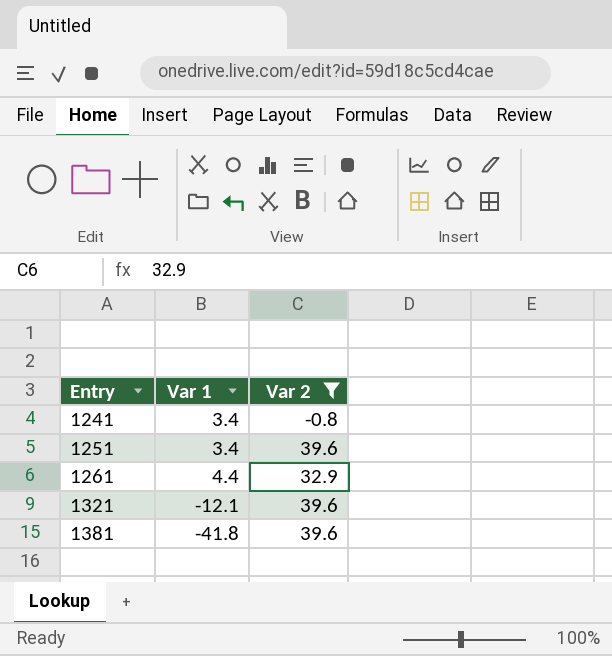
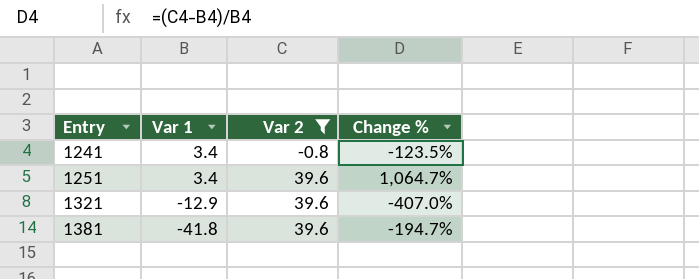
column Change % | formula: none -> ([Var 2] - [Var 1]) / [Var 1]
row 1261: 4.4 | 32.9 -> none
1321 | Var 1: -12.1 -> -12.9

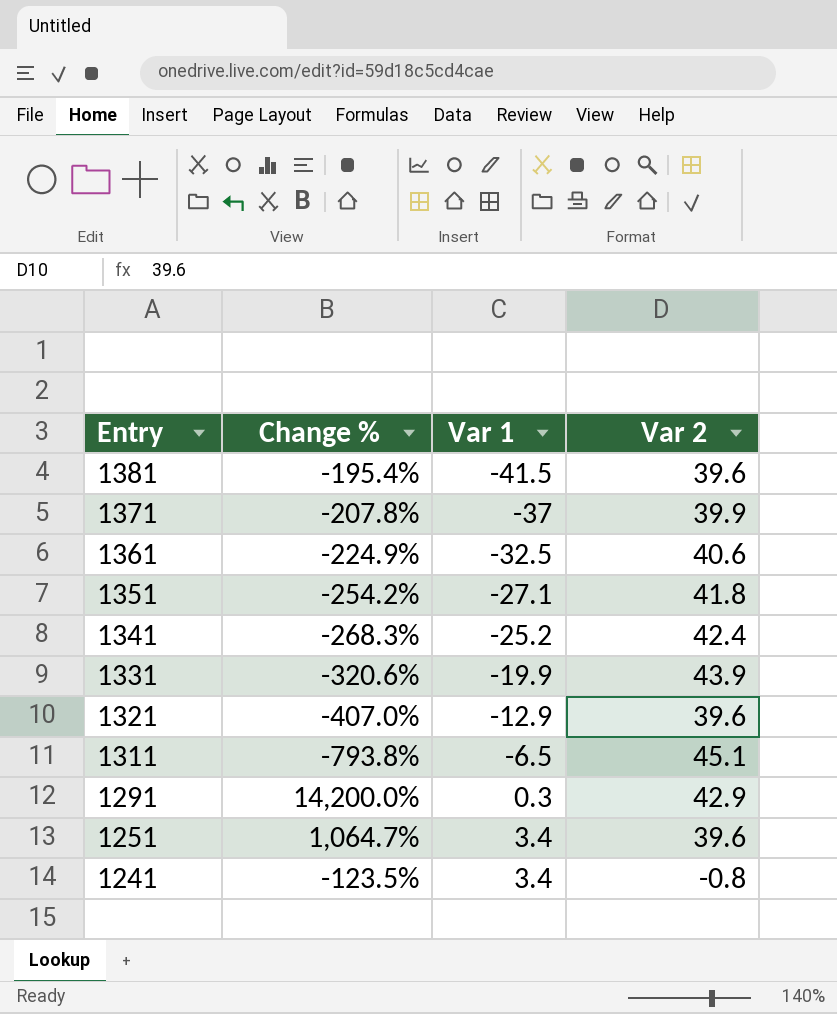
filter: Var 2 <= 39.6 -> none
row order: Entry ascending -> Entry descending
column Change % | position: 4 -> 2
1381 | Change %: -194.7% -> -195.4%
1381 | Var 1: -41.8 -> -41.5

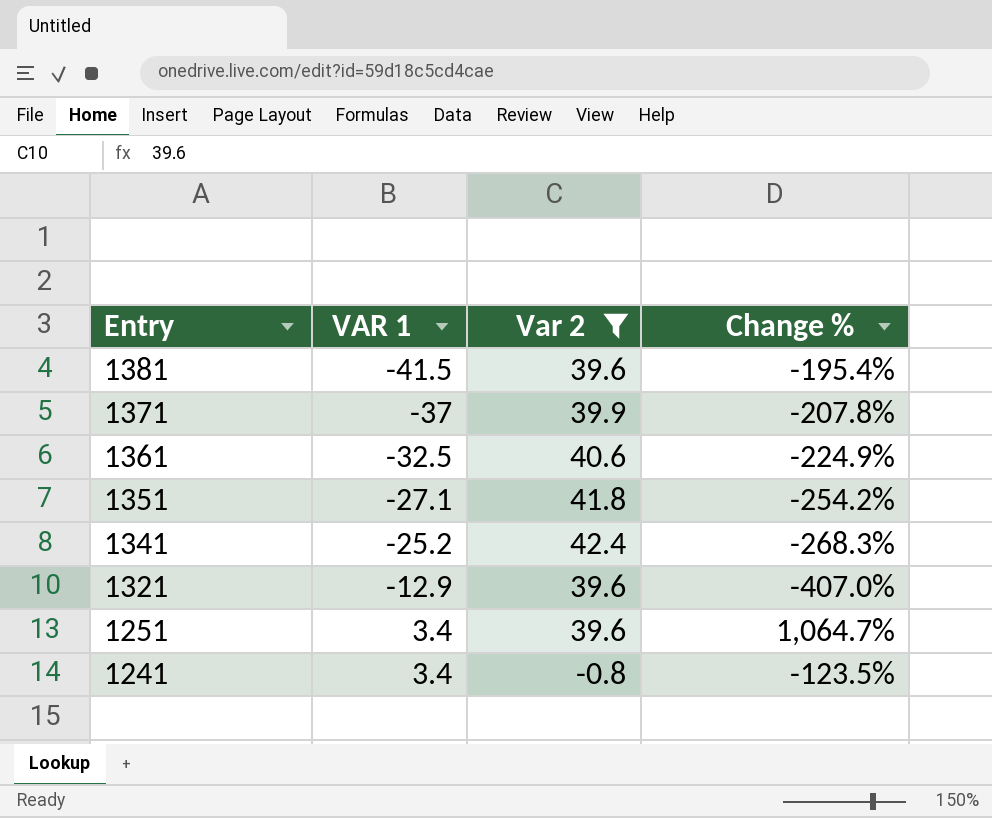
filter: none -> Var 2 <= 42.4
column name: Var 1 -> VAR 1
column Change % | position: 2 -> 4

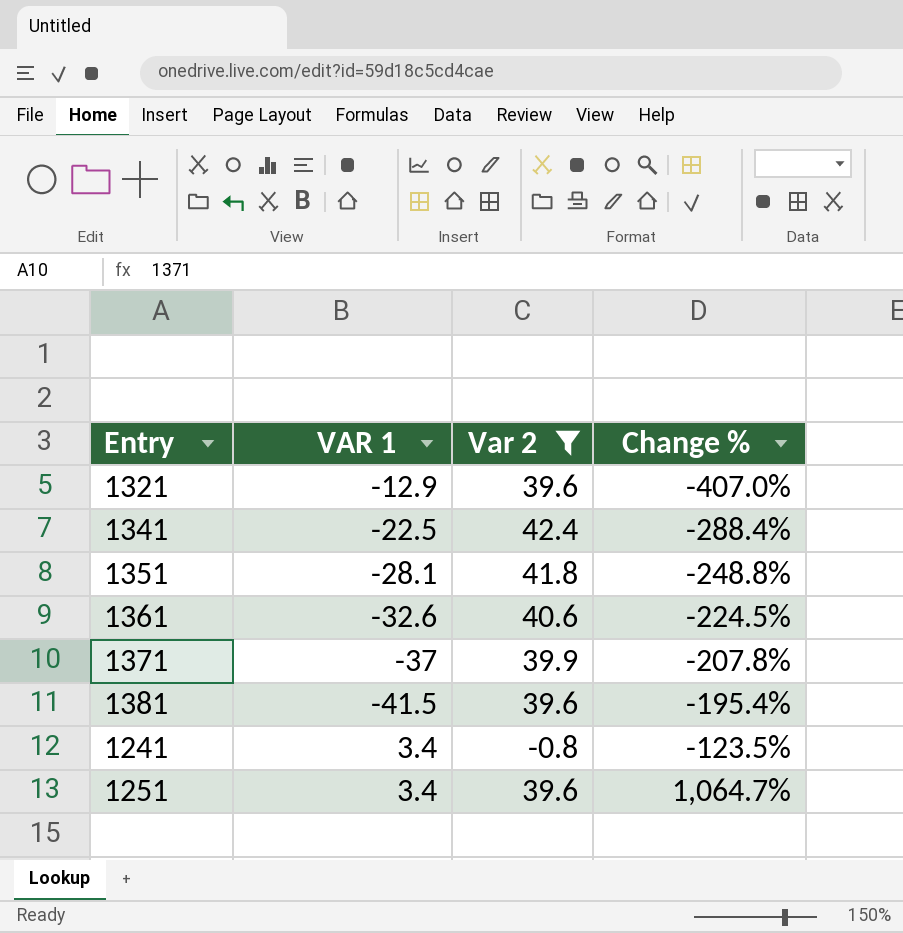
row order: Entry descending -> Change % ascending
1341 | VAR 1: -25.2 -> -22.5
1341 | Change %: -268.3% -> -288.4%
1351 | VAR 1: -27.1 -> -28.1
1351 | Change %: -254.2% -> -248.8%
1361 | VAR 1: -32.5 -> -32.6
1361 | Change %: -224.9% -> -224.5%

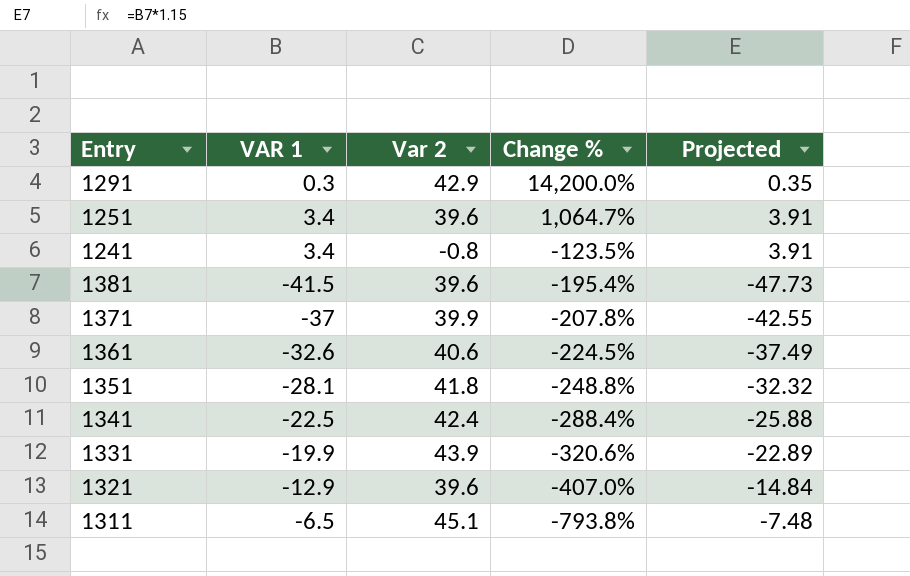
filter: Var 2 <= 42.4 -> none
row order: Change % ascending -> Change % descending
column Projected | formula: none -> [VAR 1] * 1.15

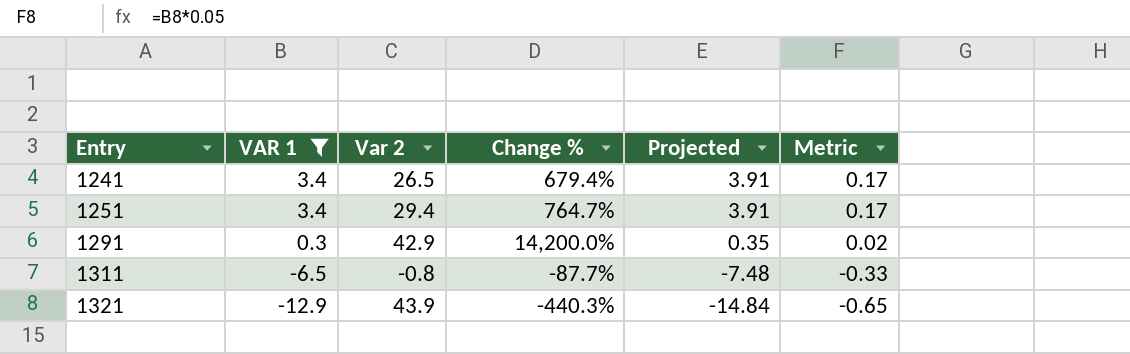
filter: none -> VAR 1 >= -12.9
row order: Change % descending -> Entry ascending
column Metric | formula: none -> [VAR 1] * 0.05
1241 | Var 2: -0.8 -> 26.5
1241 | Change %: -123.5% -> 679.4%
1251 | Var 2: 39.6 -> 29.4
1251 | Change %: 1,064.7% -> 764.7%
1311 | Var 2: 45.1 -> -0.8
1311 | Change %: -793.8% -> -87.7%
1321 | Var 2: 39.6 -> 43.9
1321 | Change %: -407.0% -> -440.3%

